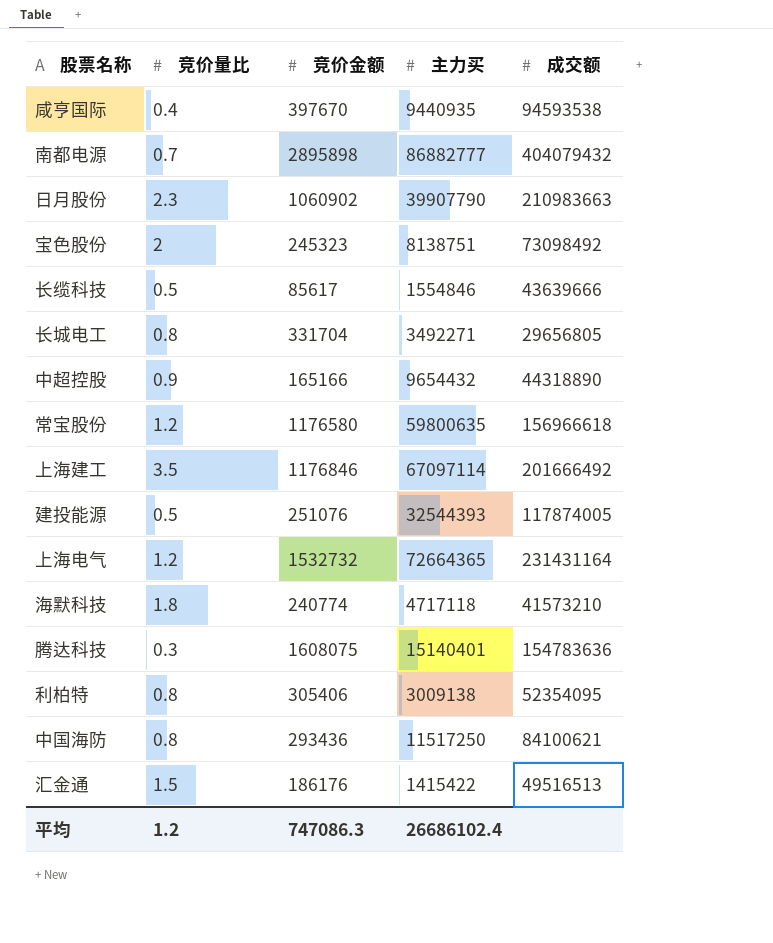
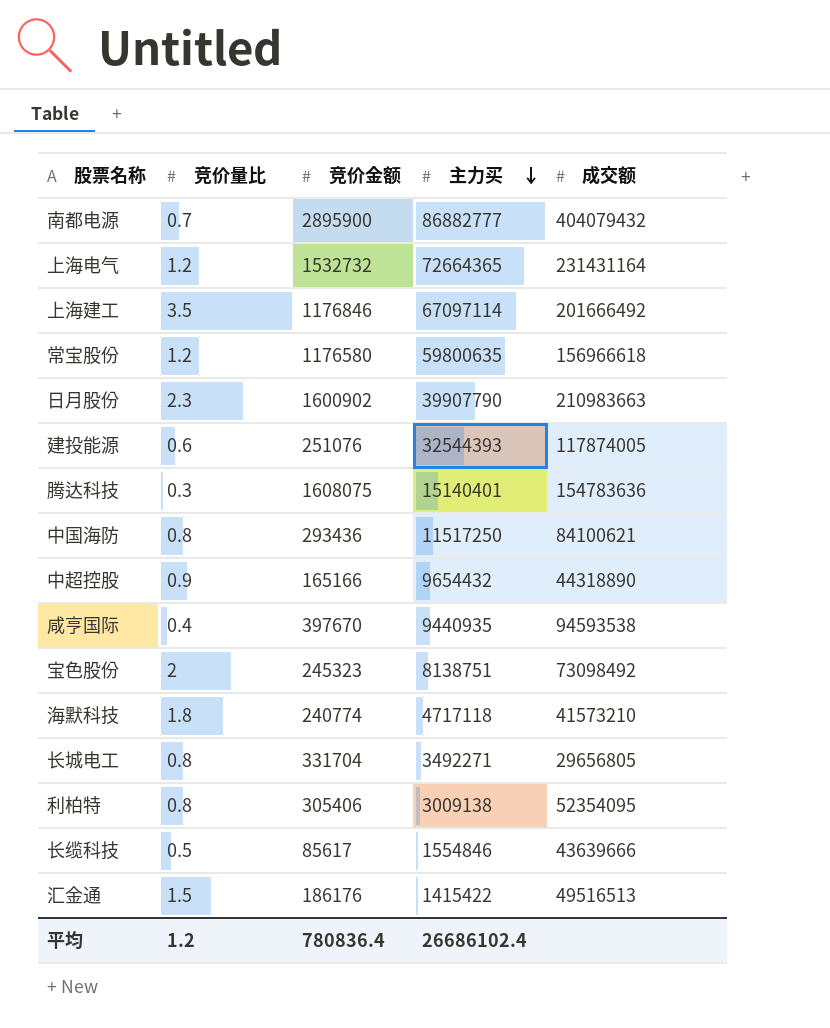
row order: none -> 主力买 descending
南都电源 | 竞价金额: 2895898 -> 2895900
日月股份 | 竞价金额: 1060902 -> 1600902
建投能源 | 竞价量比: 0.5 -> 0.6
平均 | 竞价金额: 747086.3 -> 780836.4

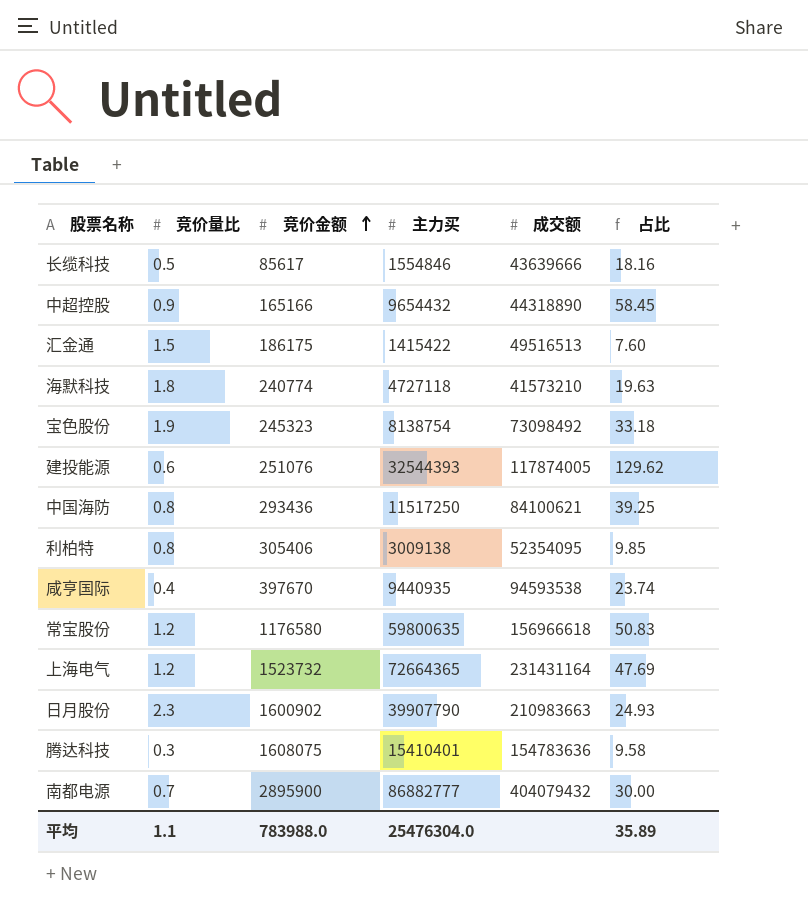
row order: 主力买 descending -> 竞价金额 ascending
column 占比 | formula: none -> [主力买] / [竞价金额]
row 上海建工: 3.5 | 1176846 | 67097114 | 201666492 -> none
row 长城电工: 0.8 | 331704 | 3492271 | 29656805 -> none
汇金通 | 竞价金额: 186176 -> 186175
海默科技 | 主力买: 4717118 -> 4727118
宝色股份 | 竞价量比: 2 -> 1.9
宝色股份 | 主力买: 8138751 -> 8138754
上海电气 | 竞价金额: 1532732 -> 1523732
腾达科技 | 主力买: 15140401 -> 15410401
平均 | 竞价量比: 1.2 -> 1.1
平均 | 竞价金额: 780836.4 -> 783988.0
平均 | 主力买: 26686102.4 -> 25476304.0

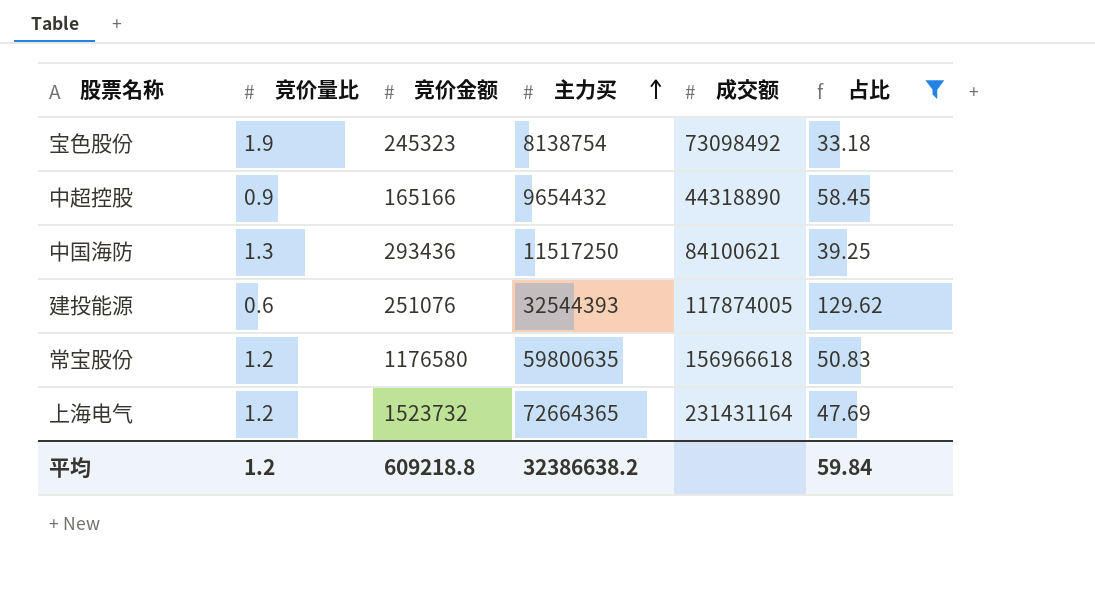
filter: none -> 占比 >= 33.18
row order: 竞价金额 ascending -> 主力买 ascending
中国海防 | 竞价量比: 0.8 -> 1.3
平均 | 竞价量比: 1.1 -> 1.2
平均 | 竞价金额: 783988.0 -> 609218.8
平均 | 主力买: 25476304.0 -> 32386638.2
平均 | 占比: 35.89 -> 59.84

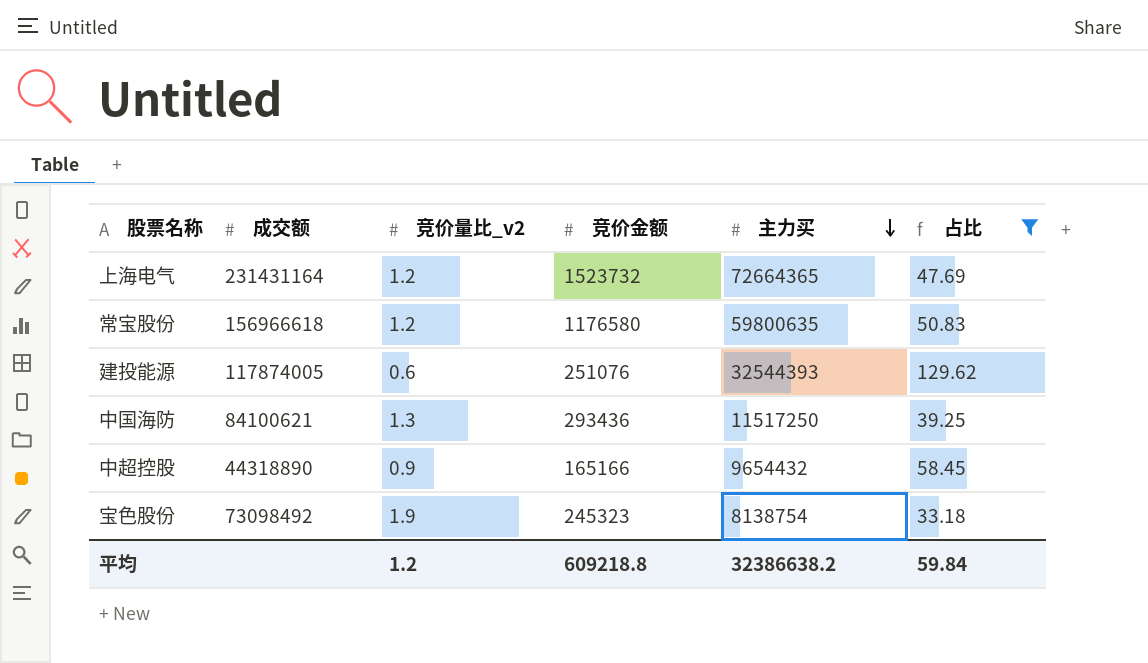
row order: 主力买 ascending -> 主力买 descending
column 成交额 | position: 5 -> 2
column name: 竞价量比 -> 竞价量比_v2

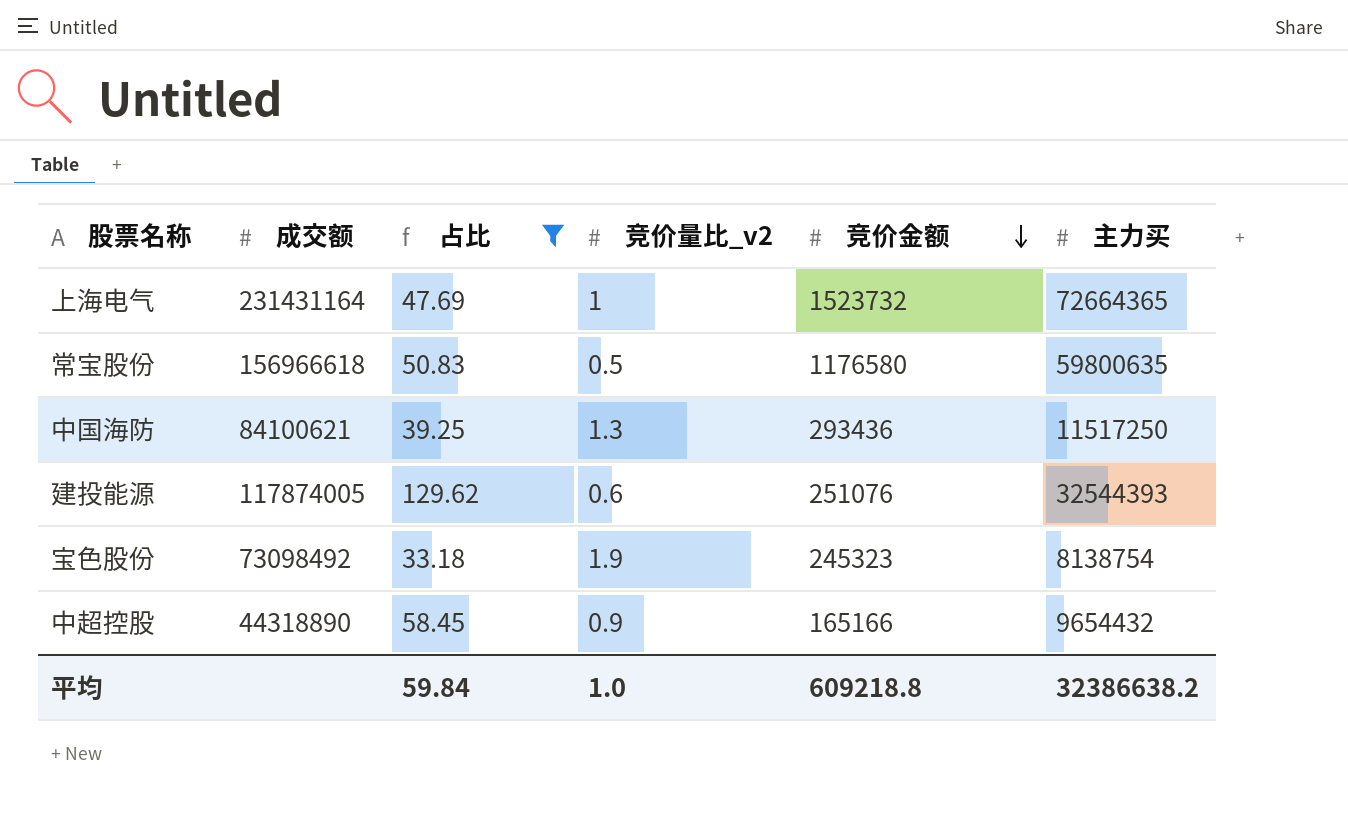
row order: 主力买 descending -> 竞价金额 descending
column 占比 | position: 6 -> 3
上海电气 | 竞价量比_v2: 1.2 -> 1
常宝股份 | 竞价量比_v2: 1.2 -> 0.5
平均 | 竞价量比_v2: 1.2 -> 1.0

